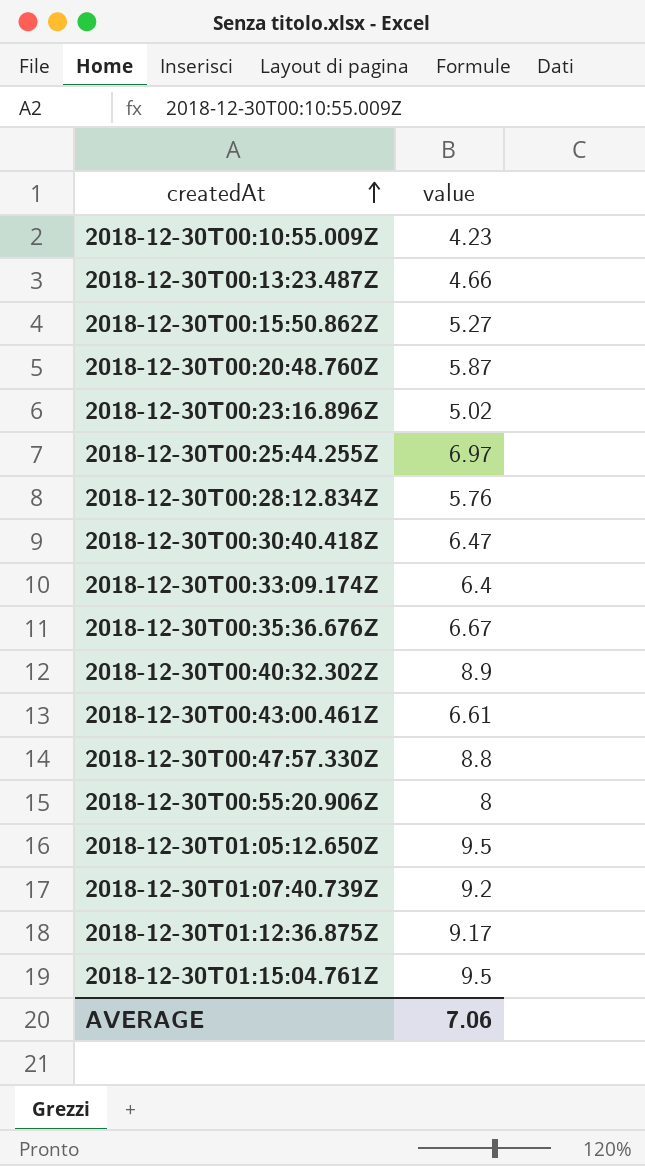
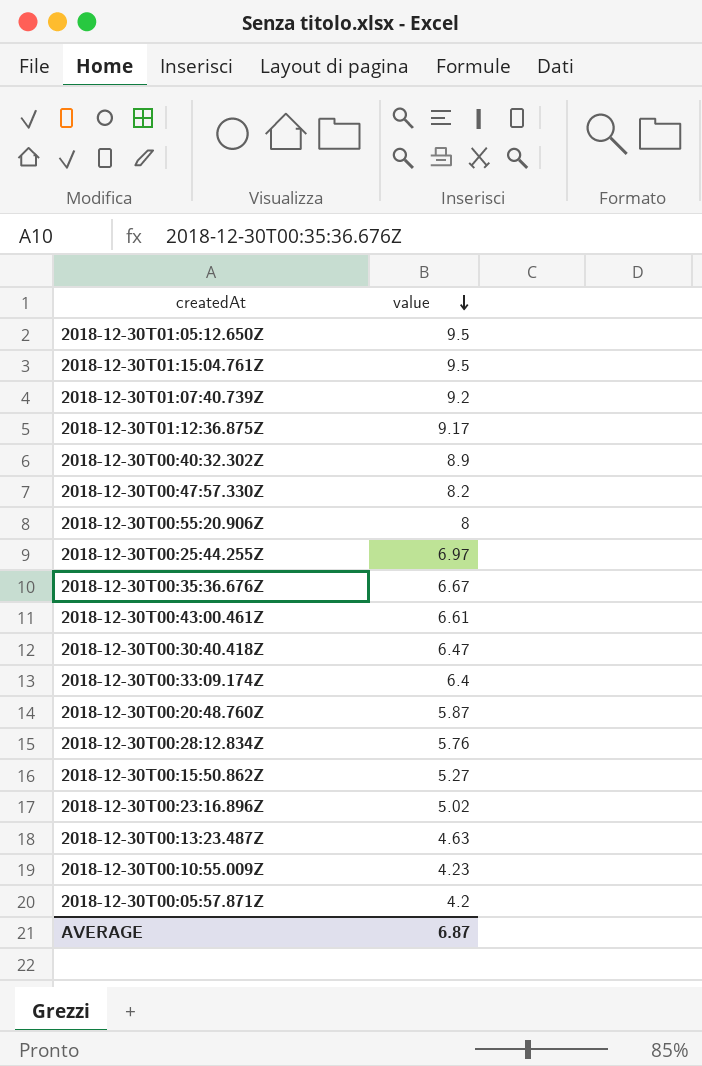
row order: createdAt ascending -> value descending
2018-12-30T00:47:57.330Z | value: 8.8 -> 8.2
2018-12-30T00:13:23.487Z | value: 4.66 -> 4.63
row 2018-12-30T00:05:57.871Z: none -> 4.2
AVERAGE | value: 7.06 -> 6.87

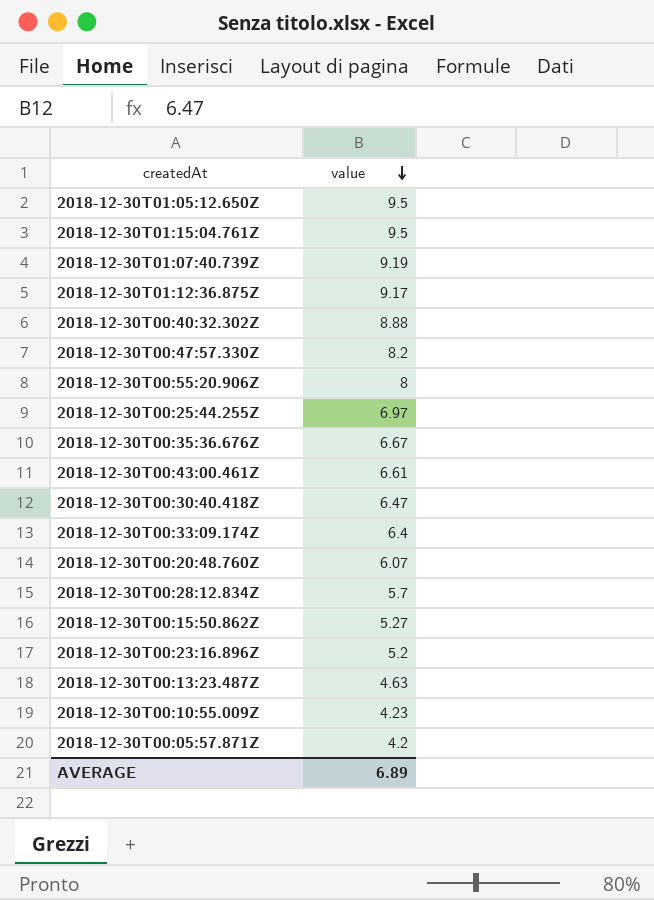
2018-12-30T01:07:40.739Z | value: 9.2 -> 9.19
2018-12-30T00:40:32.302Z | value: 8.9 -> 8.88
2018-12-30T00:20:48.760Z | value: 5.87 -> 6.07
2018-12-30T00:28:12.834Z | value: 5.76 -> 5.7
2018-12-30T00:23:16.896Z | value: 5.02 -> 5.2
AVERAGE | value: 6.87 -> 6.89

